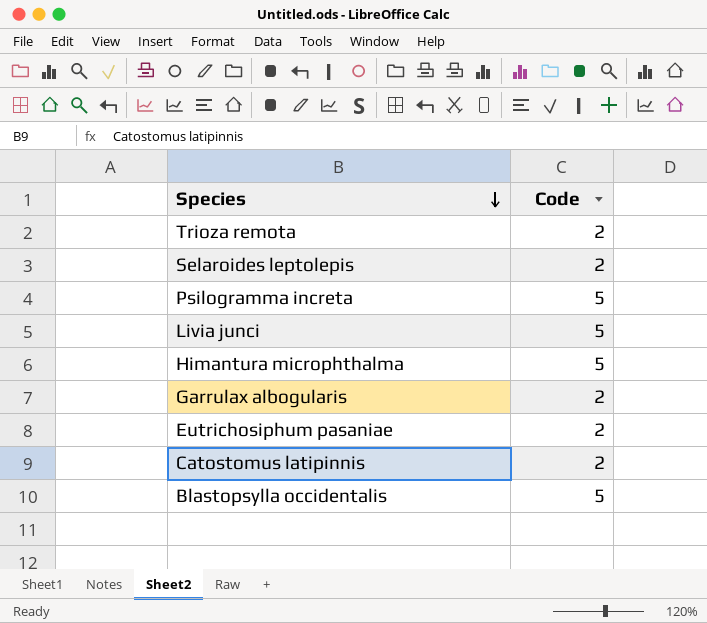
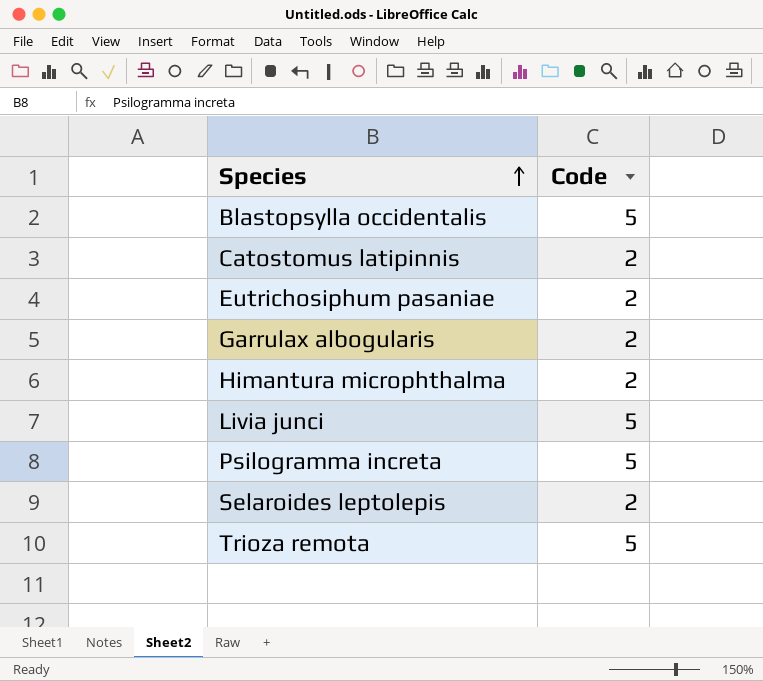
row order: Species descending -> Species ascending
Himantura microphthalma | Code: 5 -> 2
Trioza remota | Code: 2 -> 5

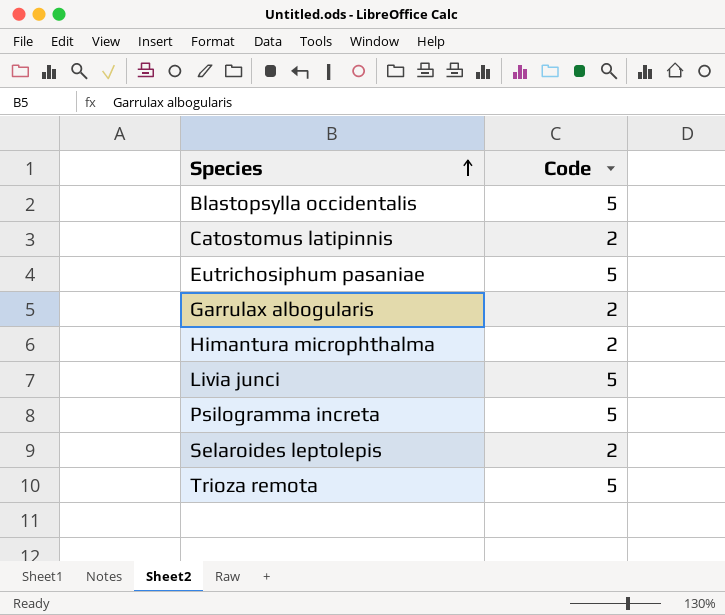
Eutrichosiphum pasaniae | Code: 2 -> 5

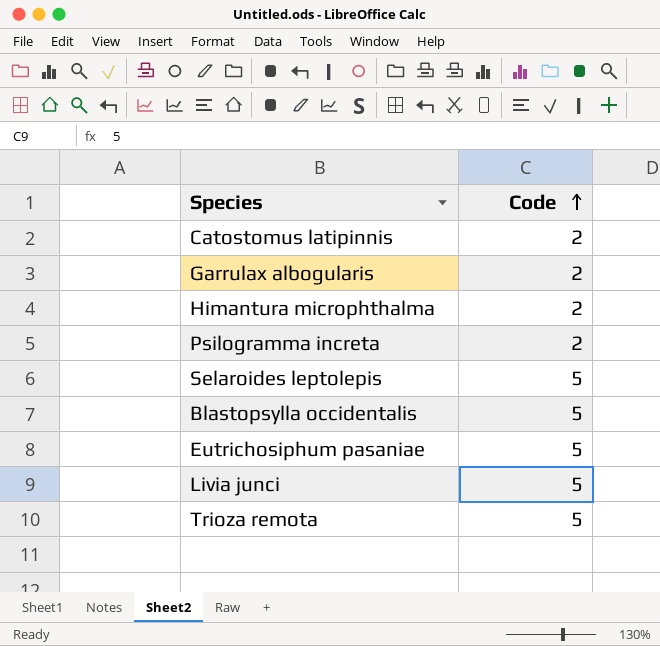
row order: Species ascending -> Code ascending
Psilogramma increta | Code: 5 -> 2
Selaroides leptolepis | Code: 2 -> 5

